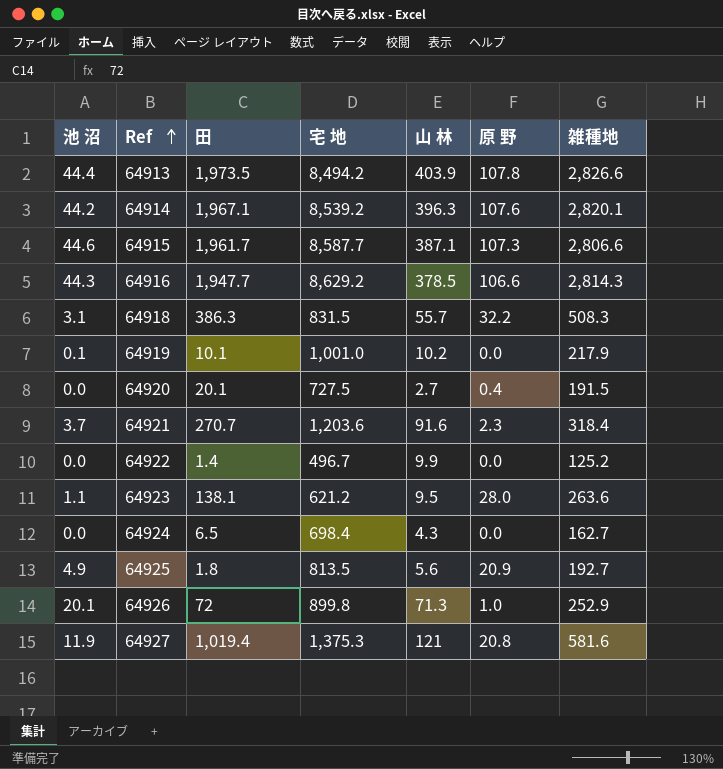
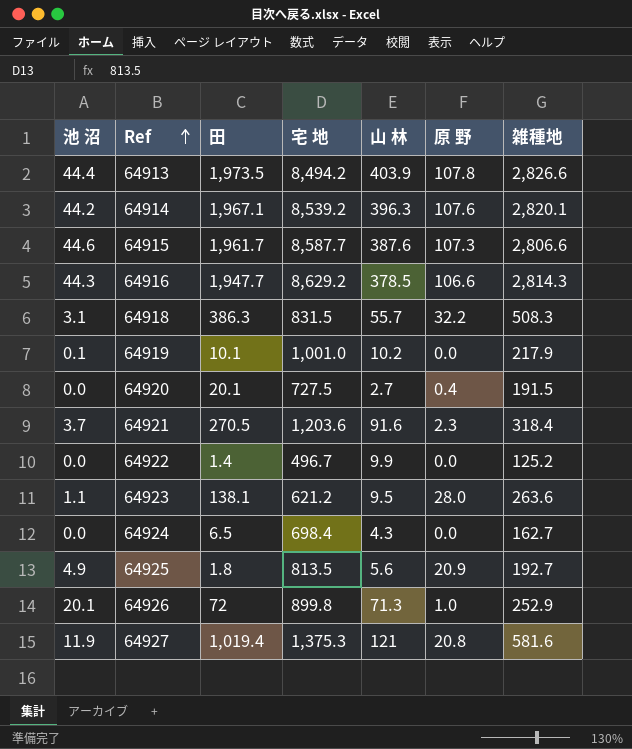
64915 | 山 林: 387.1 -> 387.6
64921 | 田: 270.7 -> 270.5

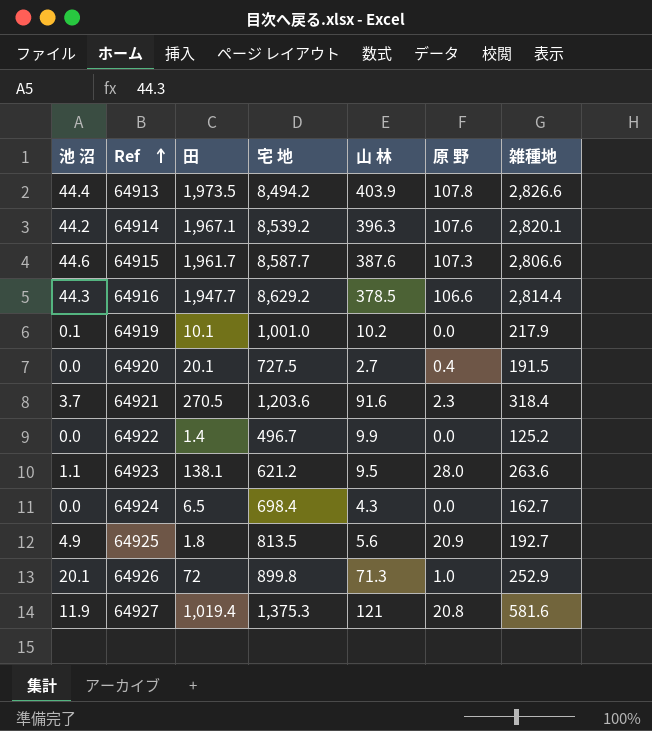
row 64918: 3.1 | 386.3 | 831.5 | 55.7 | 32.2 | 508.3 -> none
64916 | 雑種地: 2,814.3 -> 2,814.4

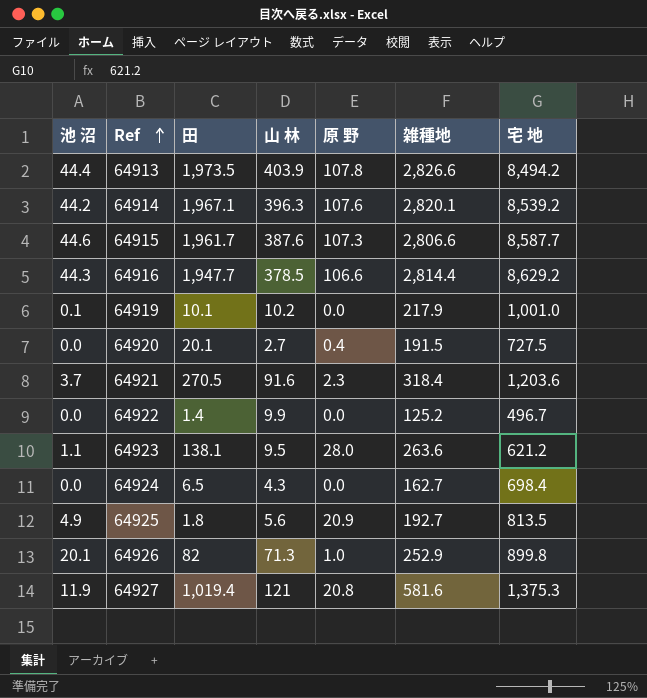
column 宅 地 | position: 4 -> 7
64926 | 田: 72 -> 82

